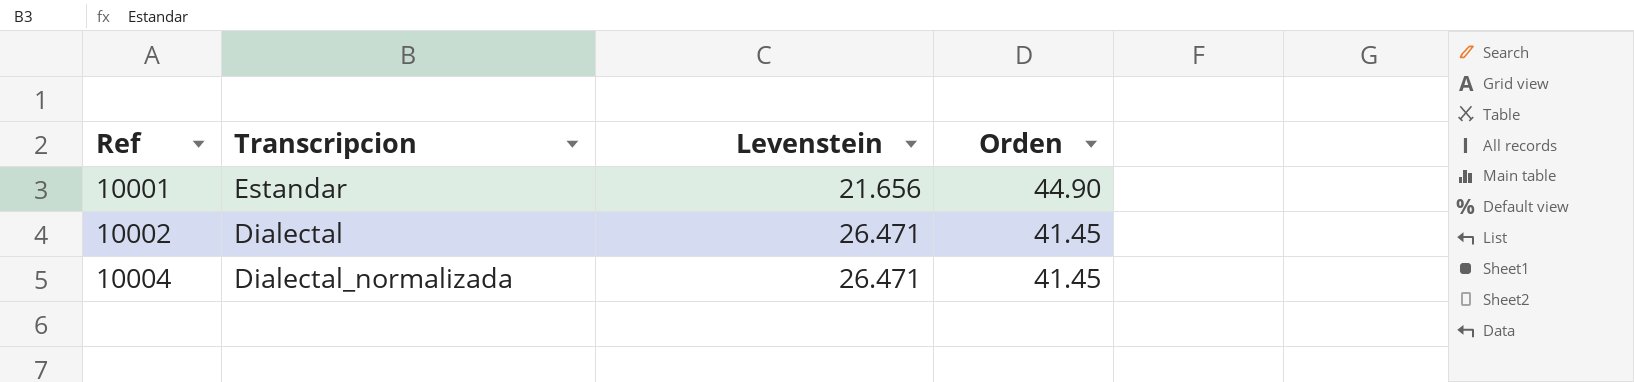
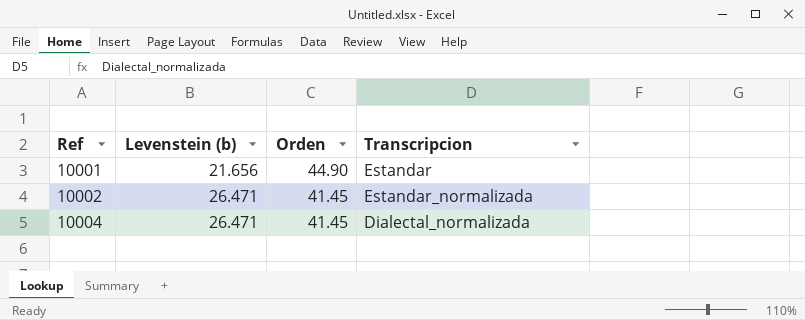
column name: Levenstein -> Levenstein (b)
column Transcripcion | position: 2 -> 4
10002 | Transcripcion: Dialectal -> Estandar_normalizada

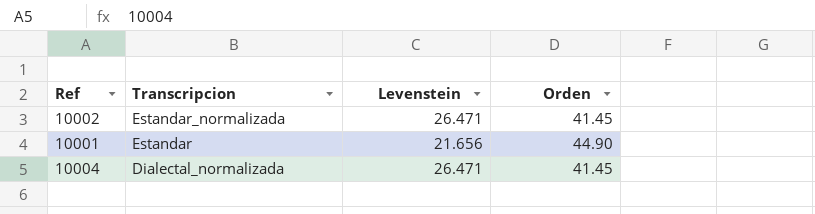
row order: Ref ascending -> Transcripcion descending
column Transcripcion | position: 4 -> 2
column name: Levenstein (b) -> Levenstein

